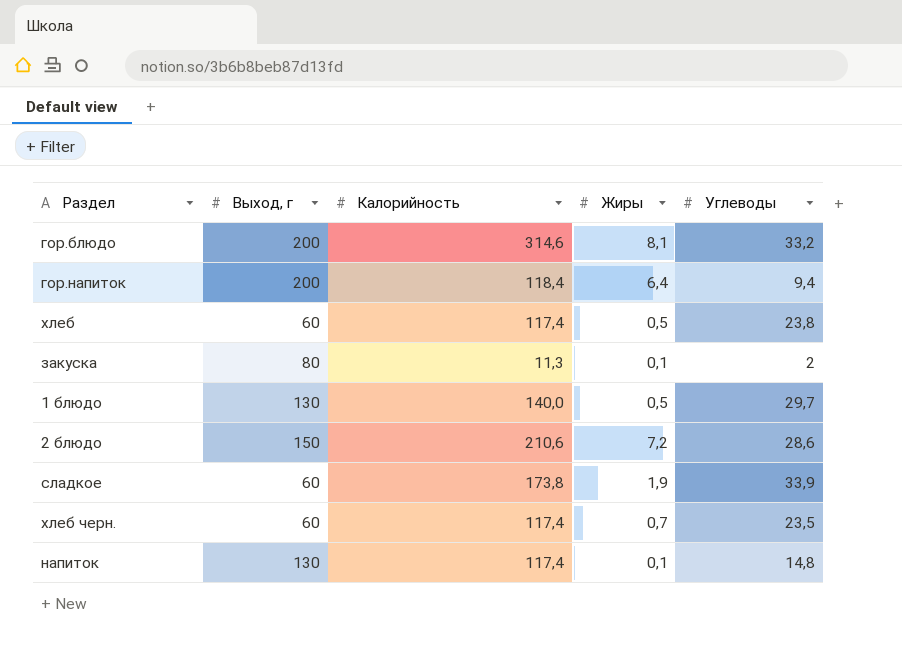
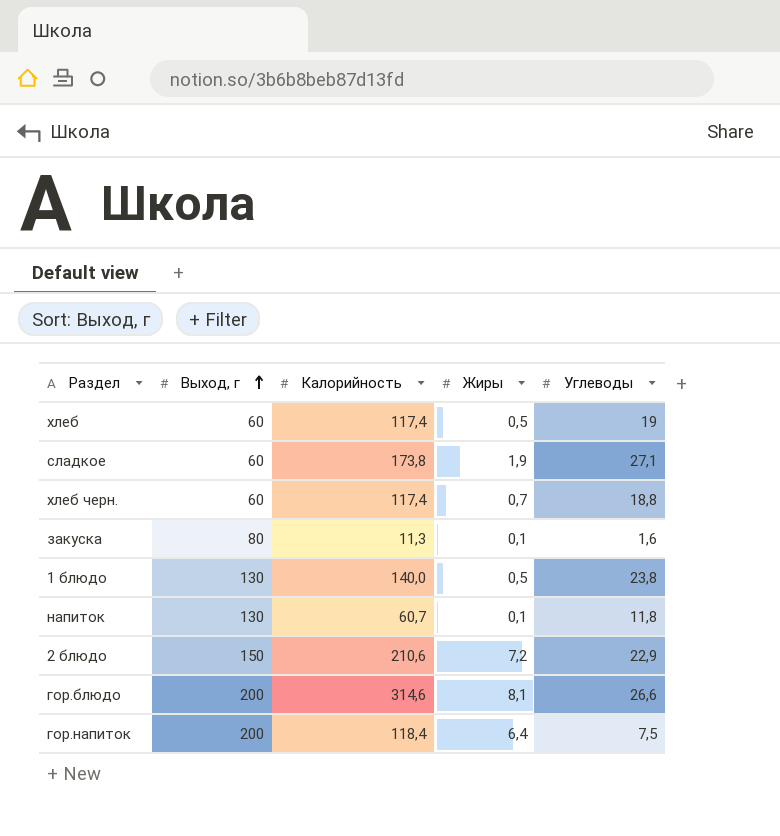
row order: none -> Выход, г ascending
хлеб | Углеводы: 23,8 -> 19
сладкое | Углеводы: 33,9 -> 27,1
хлеб черн. | Углеводы: 23,5 -> 18,8
закуска | Углеводы: 2 -> 1,6
1 блюдо | Углеводы: 29,7 -> 23,8
напиток | Калорийность: 117,4 -> 60,7
напиток | Углеводы: 14,8 -> 11,8
2 блюдо | Углеводы: 28,6 -> 22,9
гор.блюдо | Углеводы: 33,2 -> 26,6
гор.напиток | Углеводы: 9,4 -> 7,5

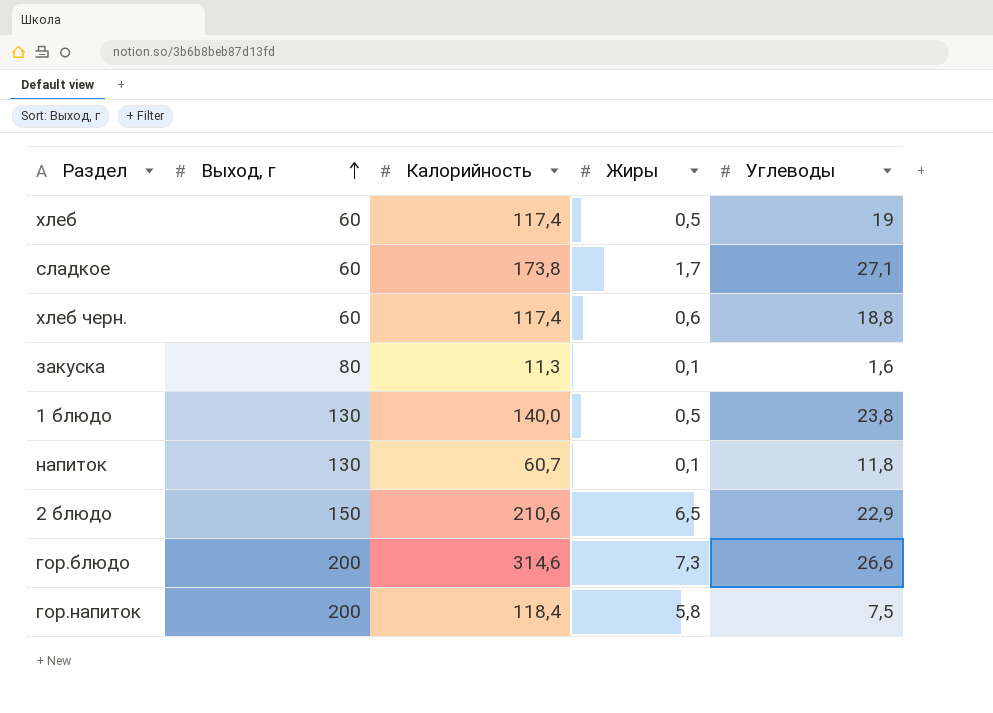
сладкое | Жиры: 1,9 -> 1,7
хлеб черн. | Жиры: 0,7 -> 0,6
2 блюдо | Жиры: 7,2 -> 6,5
гор.блюдо | Жиры: 8,1 -> 7,3
гор.напиток | Жиры: 6,4 -> 5,8

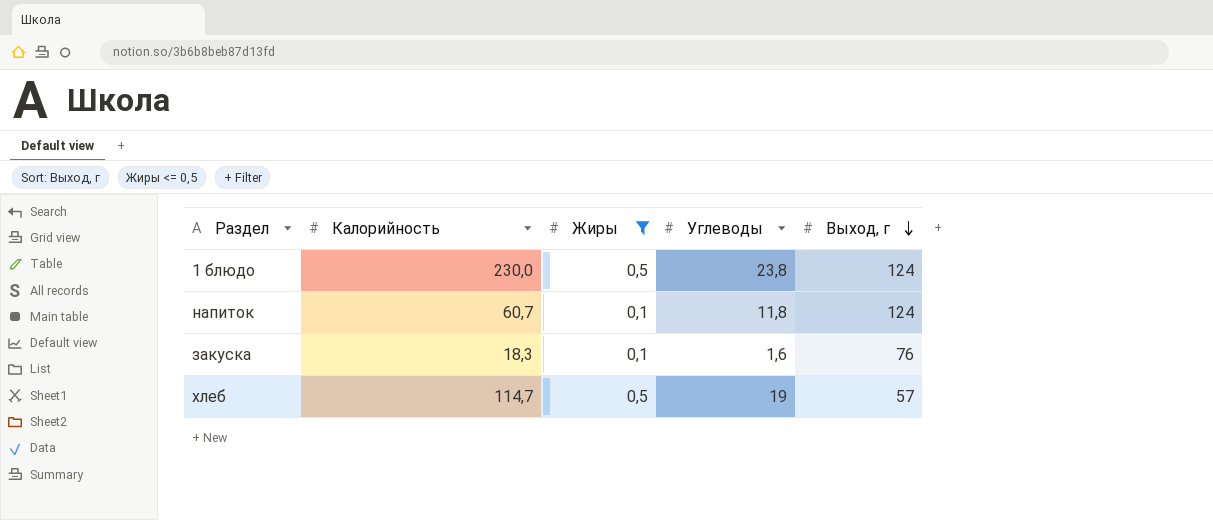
filter: none -> Жиры <= 0,5
row order: Выход, г ascending -> Выход, г descending
column Выход, г | position: 2 -> 5
1 блюдо | Калорийность: 140,0 -> 230,0
1 блюдо | Выход, г: 130 -> 124
напиток | Выход, г: 130 -> 124
закуска | Калорийность: 11,3 -> 18,3
закуска | Выход, г: 80 -> 76
хлеб | Калорийность: 117,4 -> 114,7
хлеб | Выход, г: 60 -> 57

